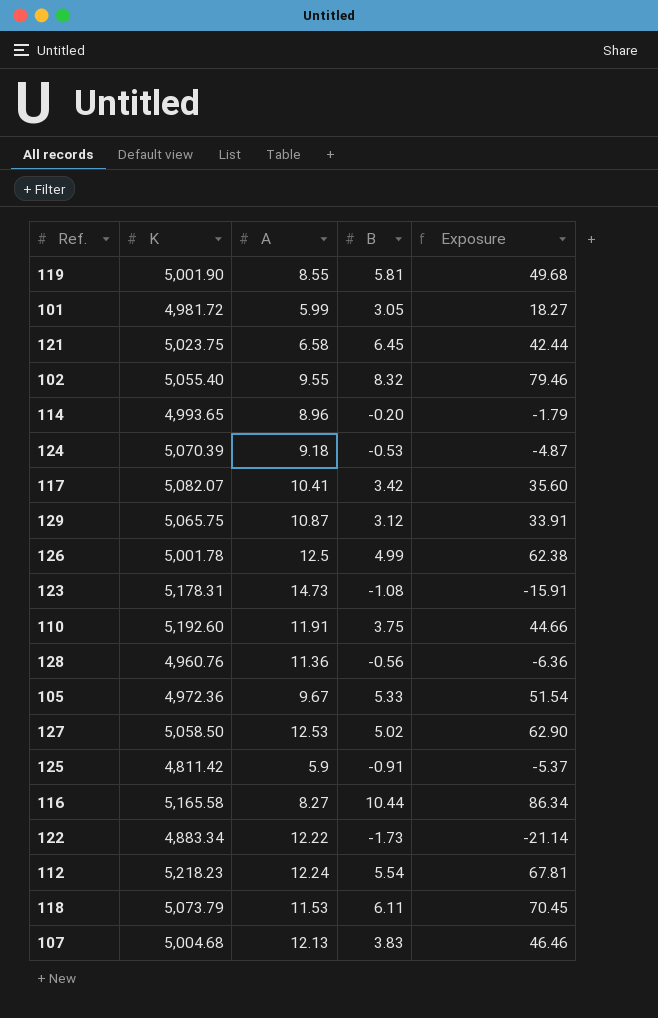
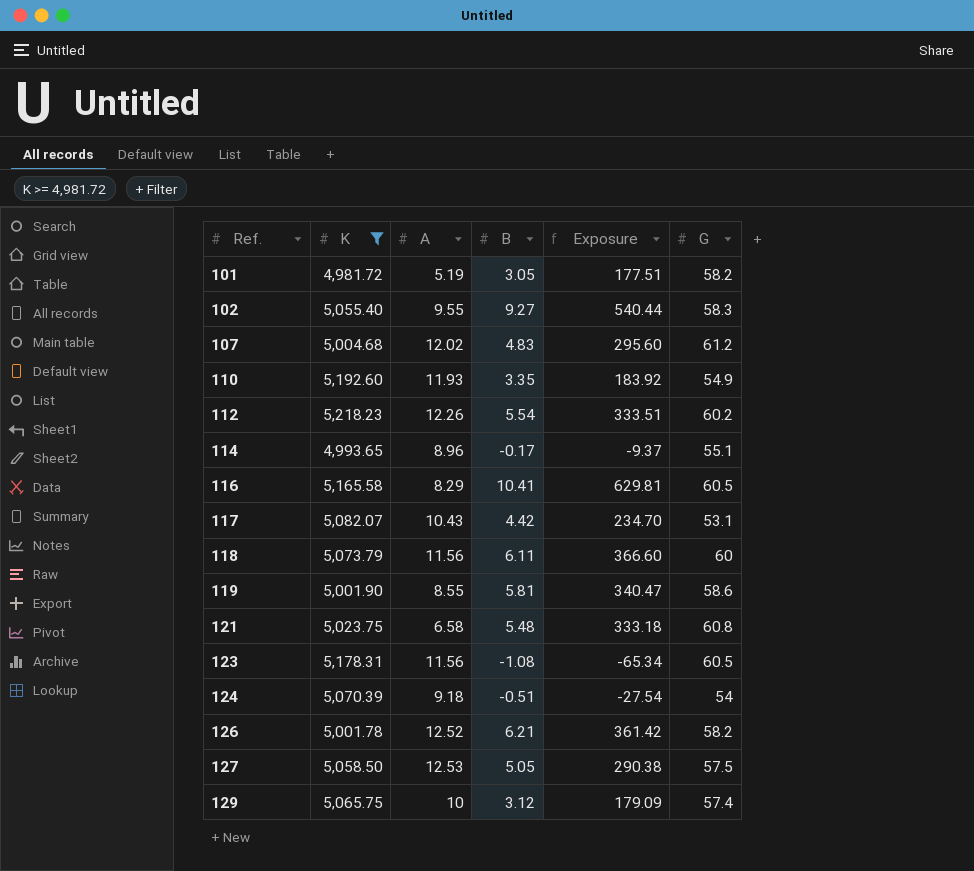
filter: none -> K >= 4,981.72
row order: none -> Ref. ascending
column Exposure | formula: [A] * [B] -> [B] * [G]
column G | position: none -> 6
101 | A: 5.99 -> 5.19
102 | B: 8.32 -> 9.27
107 | A: 12.13 -> 12.02
107 | B: 3.83 -> 4.83
110 | A: 11.91 -> 11.93
110 | B: 3.75 -> 3.35
112 | A: 12.24 -> 12.26
114 | B: -0.20 -> -0.17
116 | A: 8.27 -> 8.29
116 | B: 10.44 -> 10.41
117 | A: 10.41 -> 10.43
117 | B: 3.42 -> 4.42
118 | A: 11.53 -> 11.56
121 | B: 6.45 -> 5.48
123 | A: 14.73 -> 11.56
124 | B: -0.53 -> -0.51
126 | A: 12.5 -> 12.52
126 | B: 4.99 -> 6.21
127 | B: 5.02 -> 5.05
129 | A: 10.87 -> 10

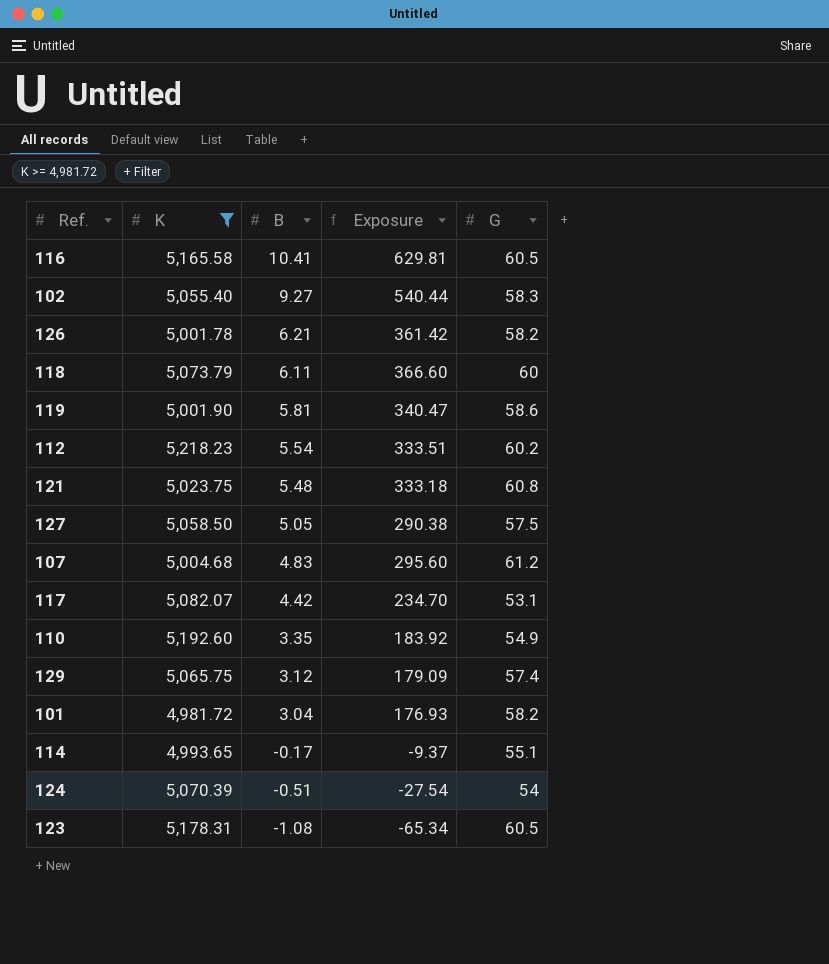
row order: Ref. ascending -> B descending
column A | position: 3 -> none
101 | B: 3.05 -> 3.04
101 | Exposure: 177.51 -> 176.93

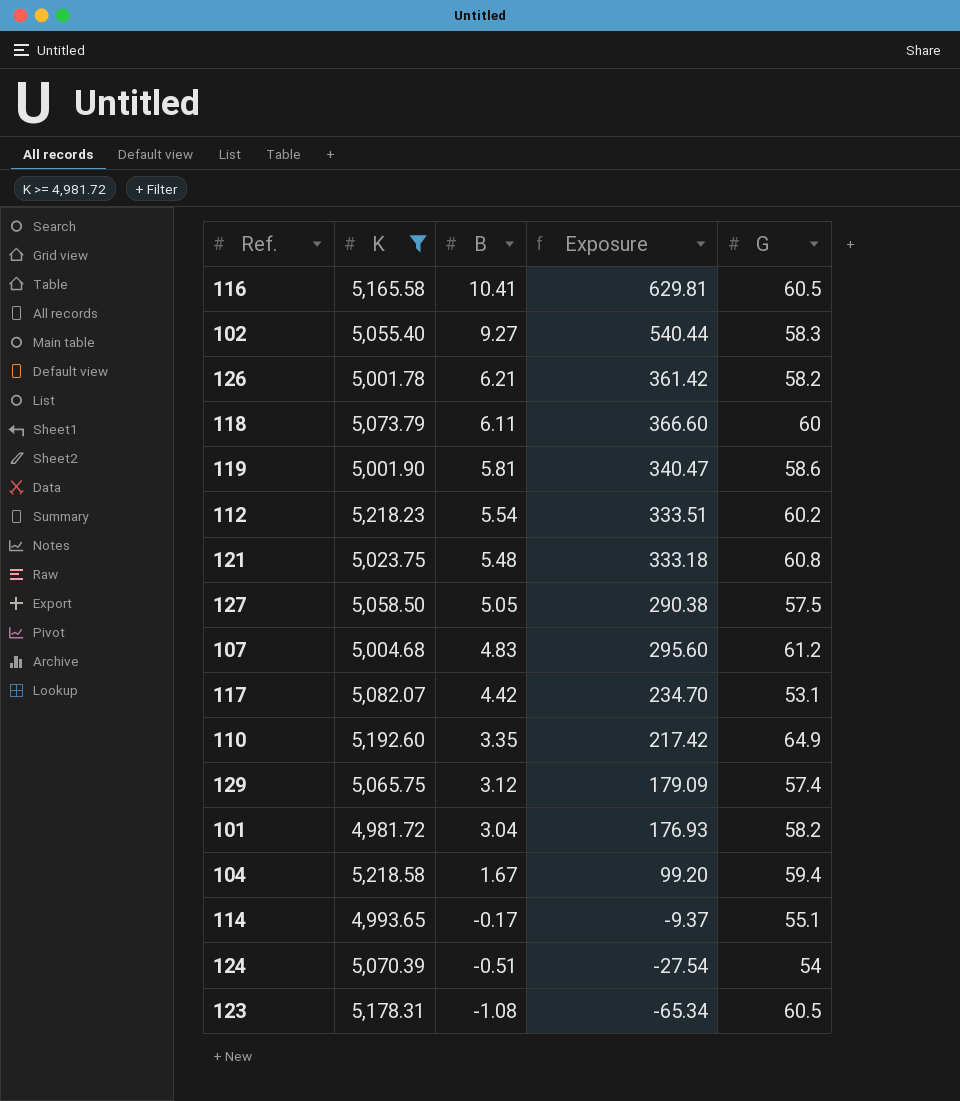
110 | Exposure: 183.92 -> 217.42
110 | G: 54.9 -> 64.9
row 104: none -> 5,218.58 | 1.67 | 99.20 | 59.4

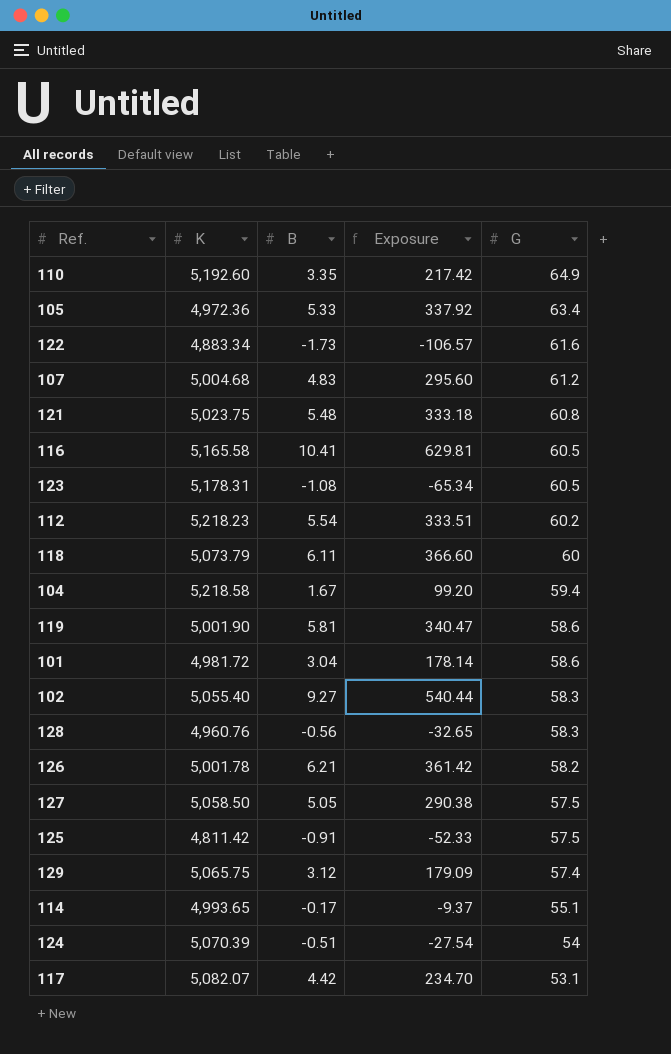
filter: K >= 4,981.72 -> none
row order: B descending -> G descending
101 | Exposure: 176.93 -> 178.14
101 | G: 58.2 -> 58.6

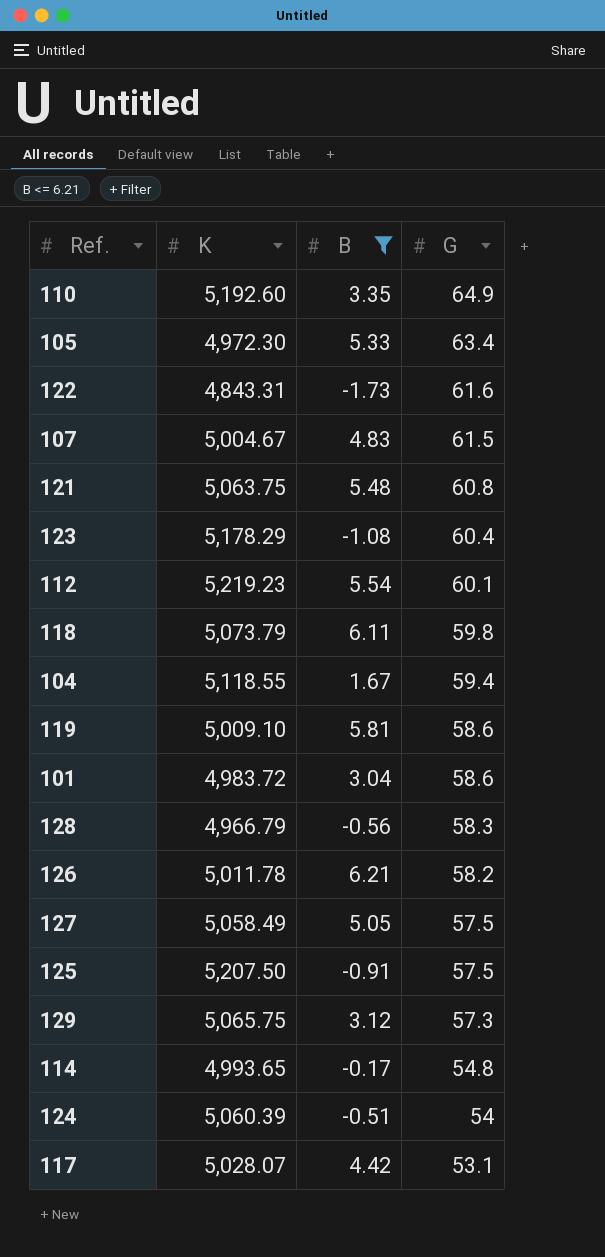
filter: none -> B <= 6.21
column Exposure | formula: [B] * [G] -> none
105 | K: 4,972.36 -> 4,972.30
122 | K: 4,883.34 -> 4,843.31
107 | K: 5,004.68 -> 5,004.67
107 | G: 61.2 -> 61.5
121 | K: 5,023.75 -> 5,063.75
123 | K: 5,178.31 -> 5,178.29
123 | G: 60.5 -> 60.4
112 | K: 5,218.23 -> 5,219.23
112 | G: 60.2 -> 60.1
118 | G: 60 -> 59.8
104 | K: 5,218.58 -> 5,118.55
119 | K: 5,001.90 -> 5,009.10
101 | K: 4,981.72 -> 4,983.72
128 | K: 4,960.76 -> 4,966.79
126 | K: 5,001.78 -> 5,011.78
127 | K: 5,058.50 -> 5,058.49
125 | K: 4,811.42 -> 5,207.50
129 | G: 57.4 -> 57.3
114 | G: 55.1 -> 54.8
124 | K: 5,070.39 -> 5,060.39
117 | K: 5,082.07 -> 5,028.07

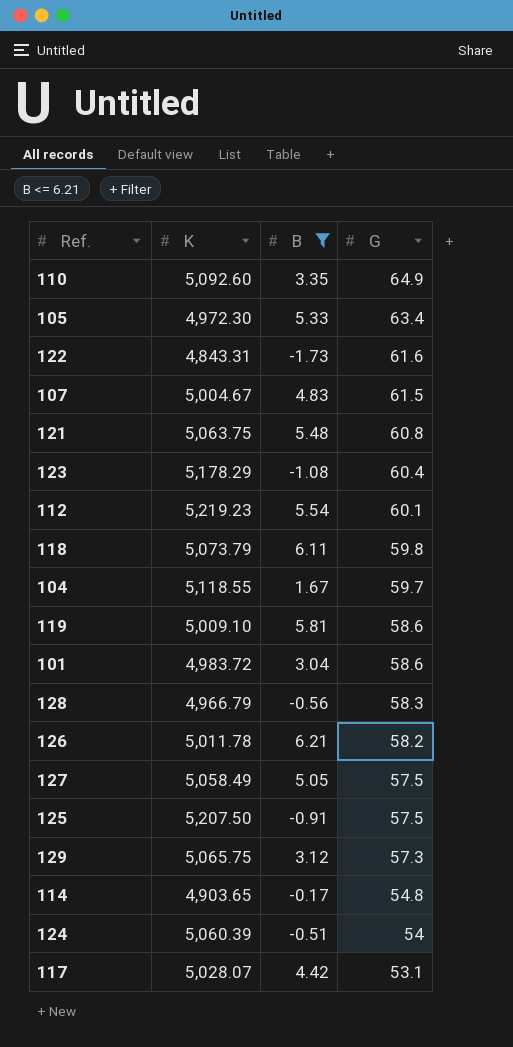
110 | K: 5,192.60 -> 5,092.60
104 | G: 59.4 -> 59.7
114 | K: 4,993.65 -> 4,903.65

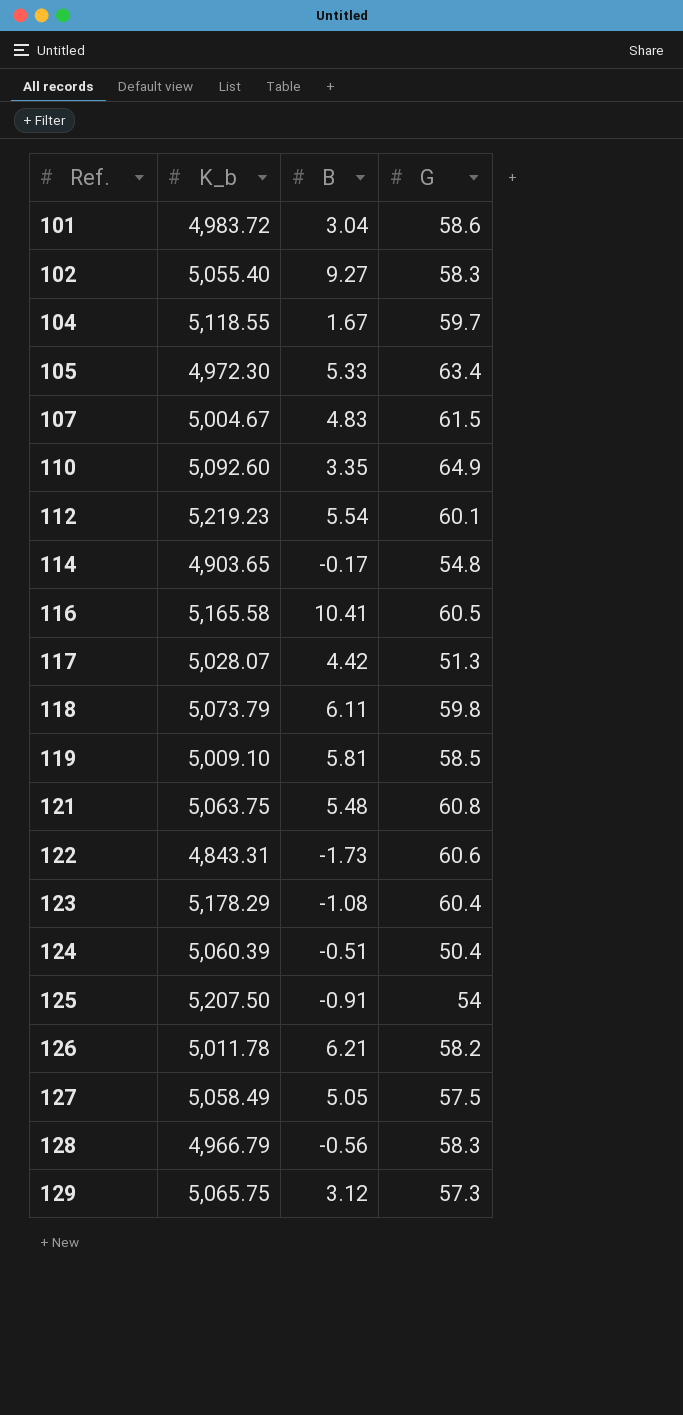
filter: B <= 6.21 -> none
row order: G descending -> Ref. ascending
column name: K -> K_b
117 | G: 53.1 -> 51.3
119 | G: 58.6 -> 58.5
122 | G: 61.6 -> 60.6
124 | G: 54 -> 50.4
125 | G: 57.5 -> 54

